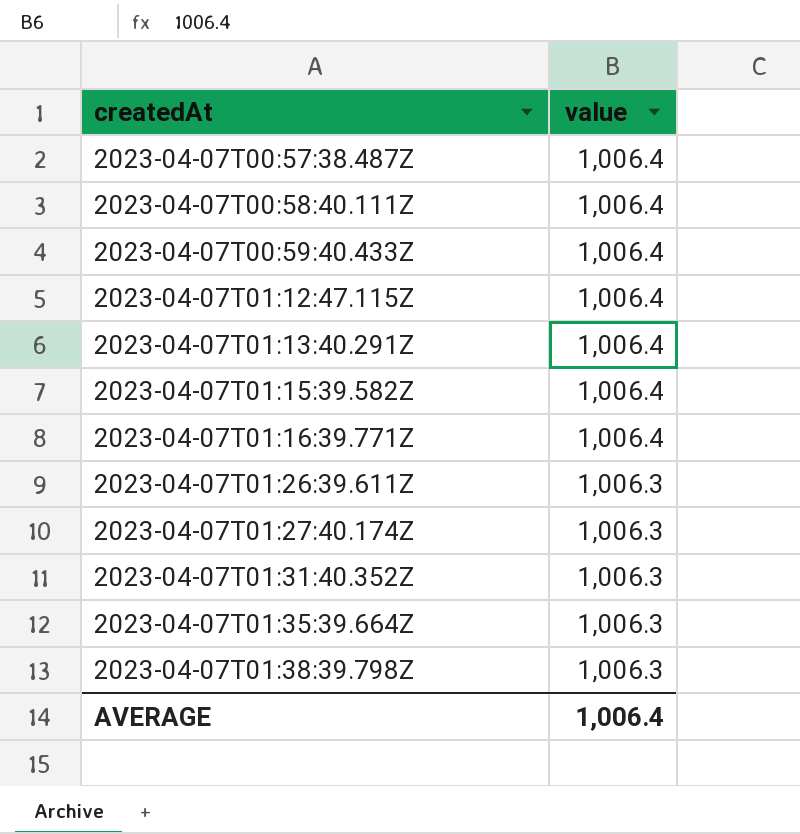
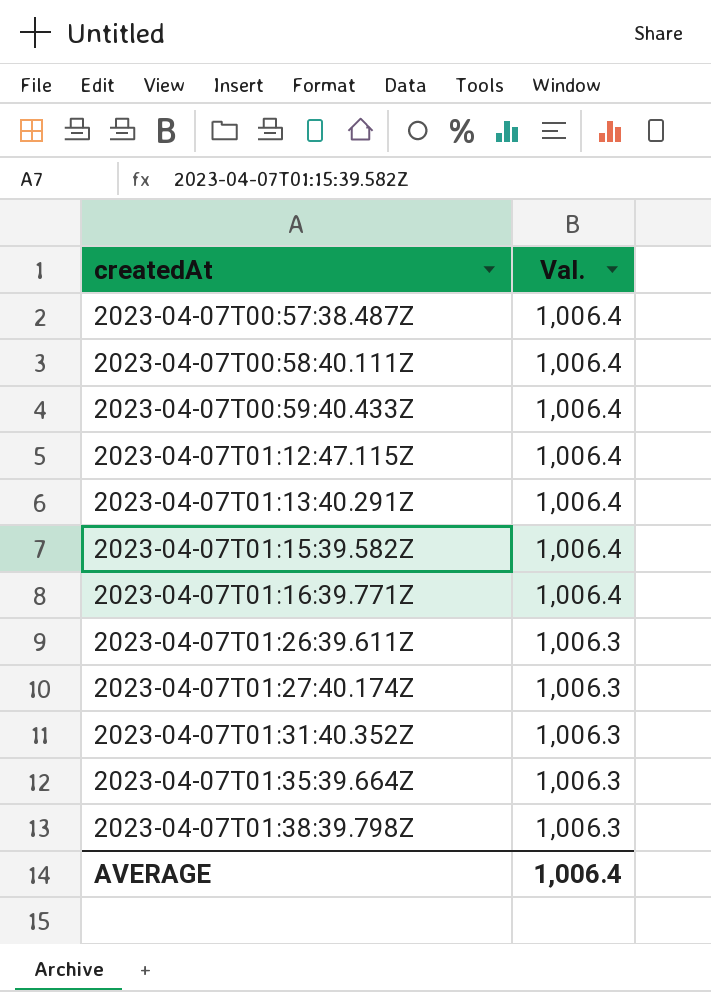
column name: value -> Val.

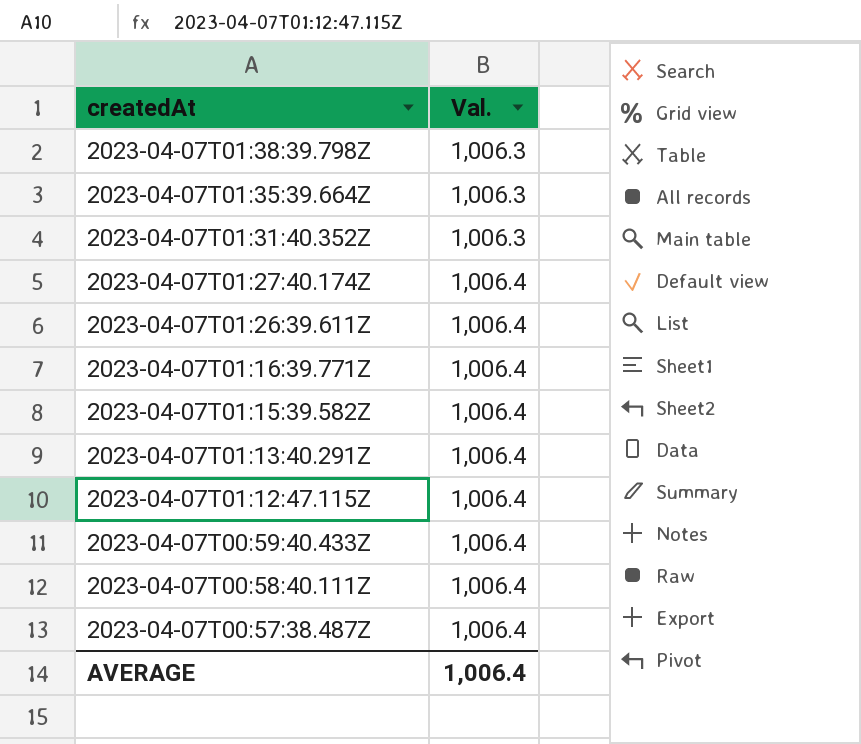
row order: createdAt ascending -> createdAt descending
2023-04-07T01:27:40.174Z | Val.: 1,006.3 -> 1,006.4
2023-04-07T01:26:39.611Z | Val.: 1,006.3 -> 1,006.4

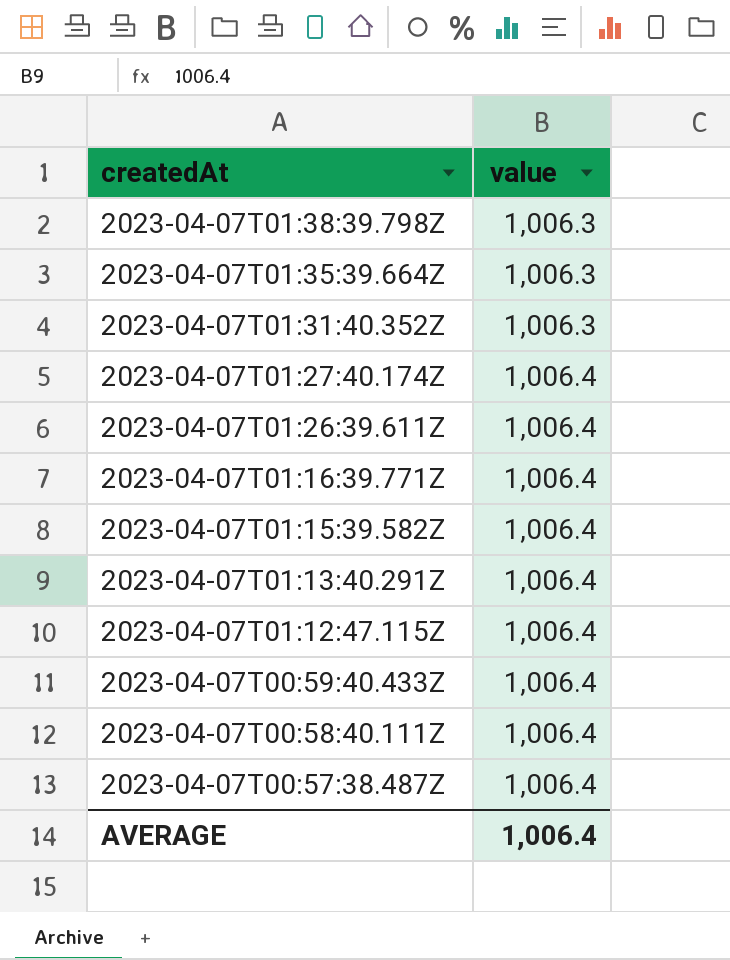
column name: Val. -> value

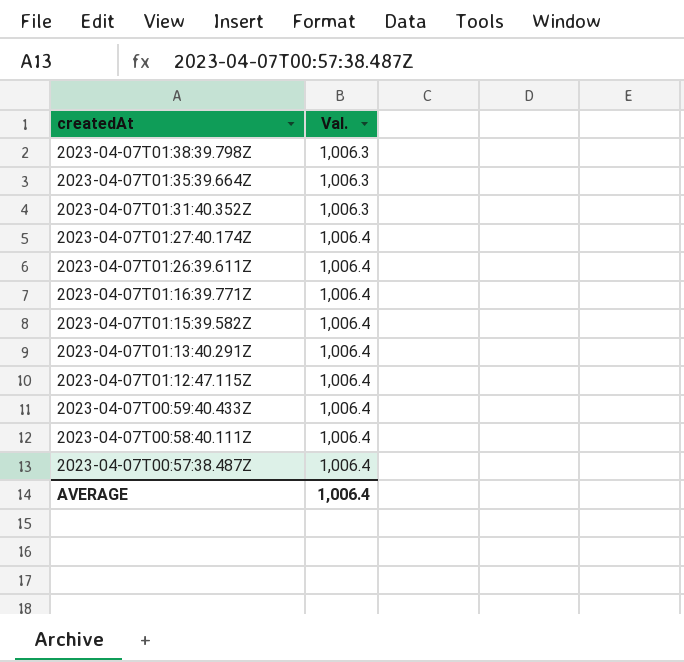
column name: value -> Val.

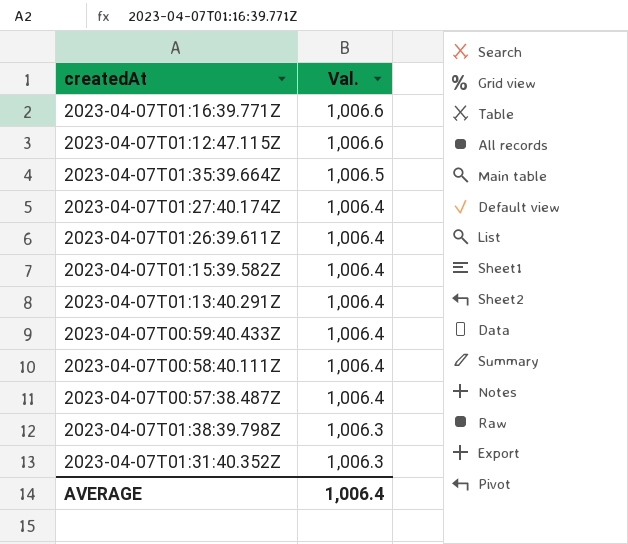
row order: createdAt descending -> Val. descending
2023-04-07T01:16:39.771Z | Val.: 1,006.4 -> 1,006.6
2023-04-07T01:12:47.115Z | Val.: 1,006.4 -> 1,006.6
2023-04-07T01:35:39.664Z | Val.: 1,006.3 -> 1,006.5

